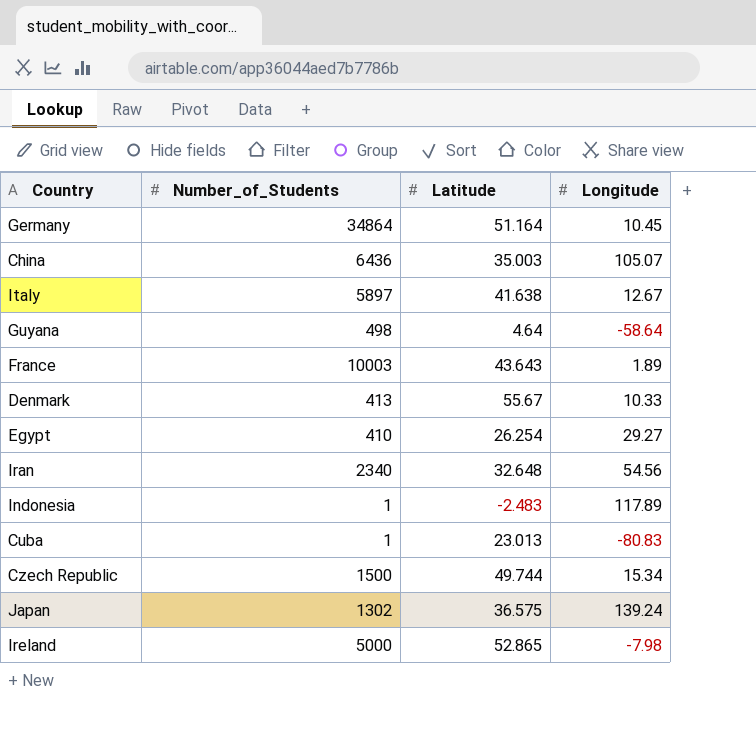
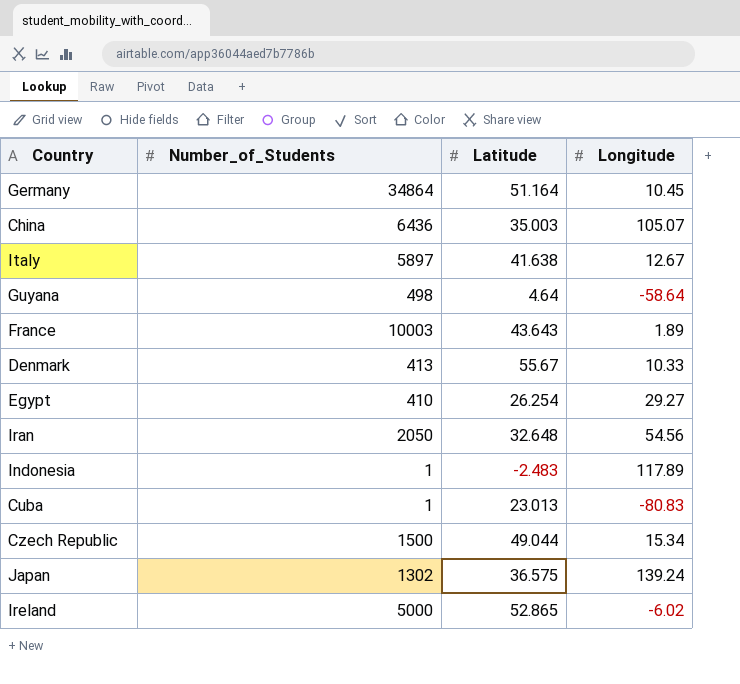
Iran | Number_of_Students: 2340 -> 2050
Czech Republic | Latitude: 49.744 -> 49.044
Ireland | Longitude: -7.98 -> -6.02

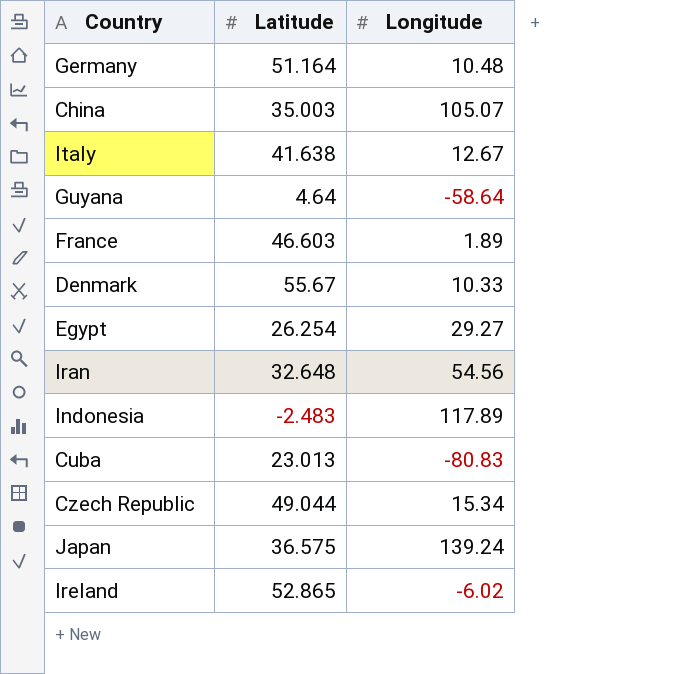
column Number_of_Students | position: 2 -> none
Germany | Longitude: 10.45 -> 10.48
France | Latitude: 43.643 -> 46.603

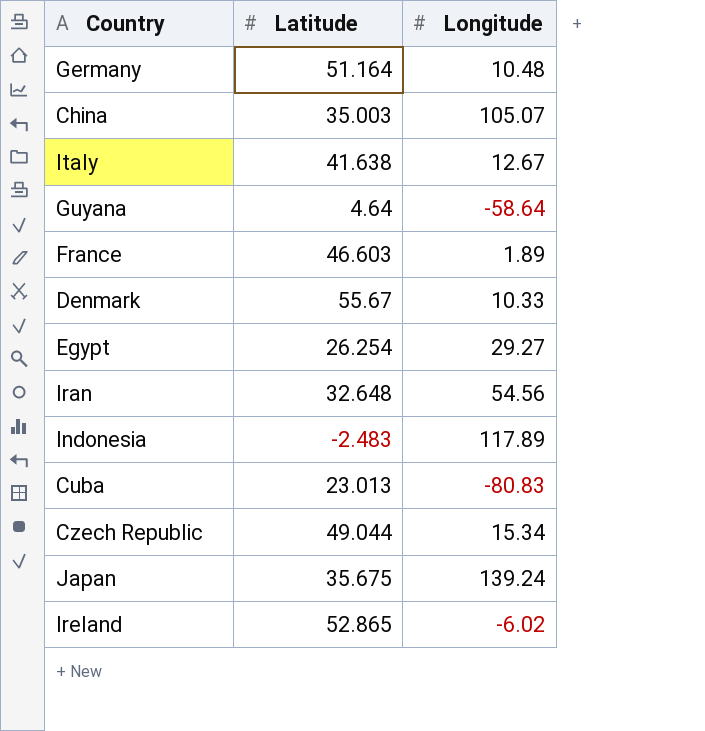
Japan | Latitude: 36.575 -> 35.675

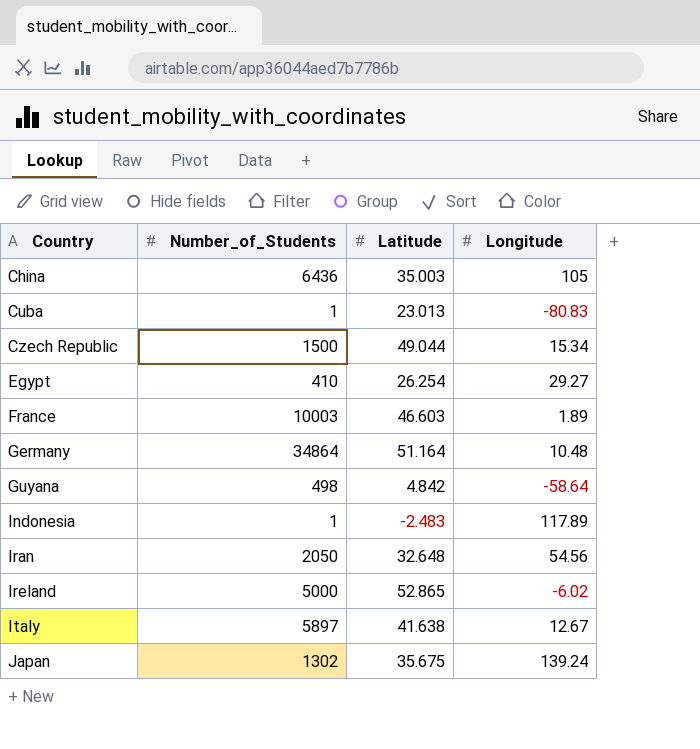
row order: none -> Country ascending
column Number_of_Students | position: none -> 2
row Denmark: 55.67 | 10.33 -> none
China | Longitude: 105.07 -> 105
Guyana | Latitude: 4.64 -> 4.842

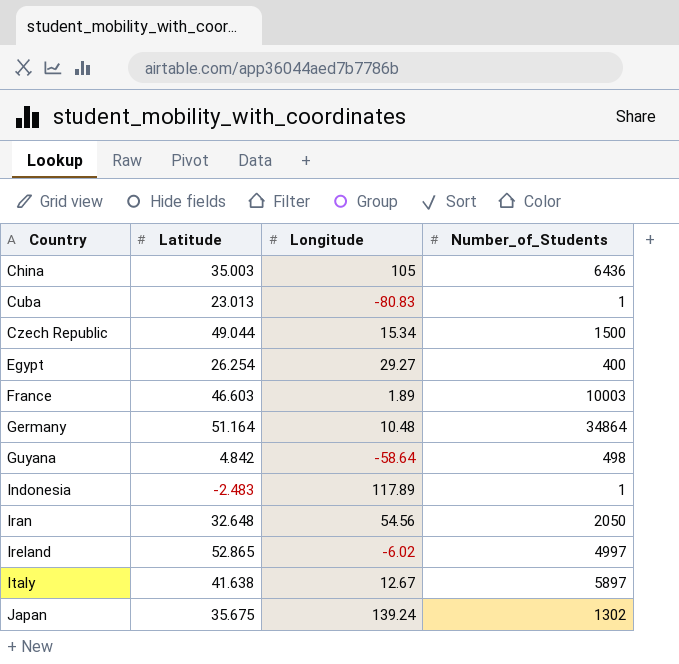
column Number_of_Students | position: 2 -> 4
Egypt | Number_of_Students: 410 -> 400
Ireland | Number_of_Students: 5000 -> 4997

